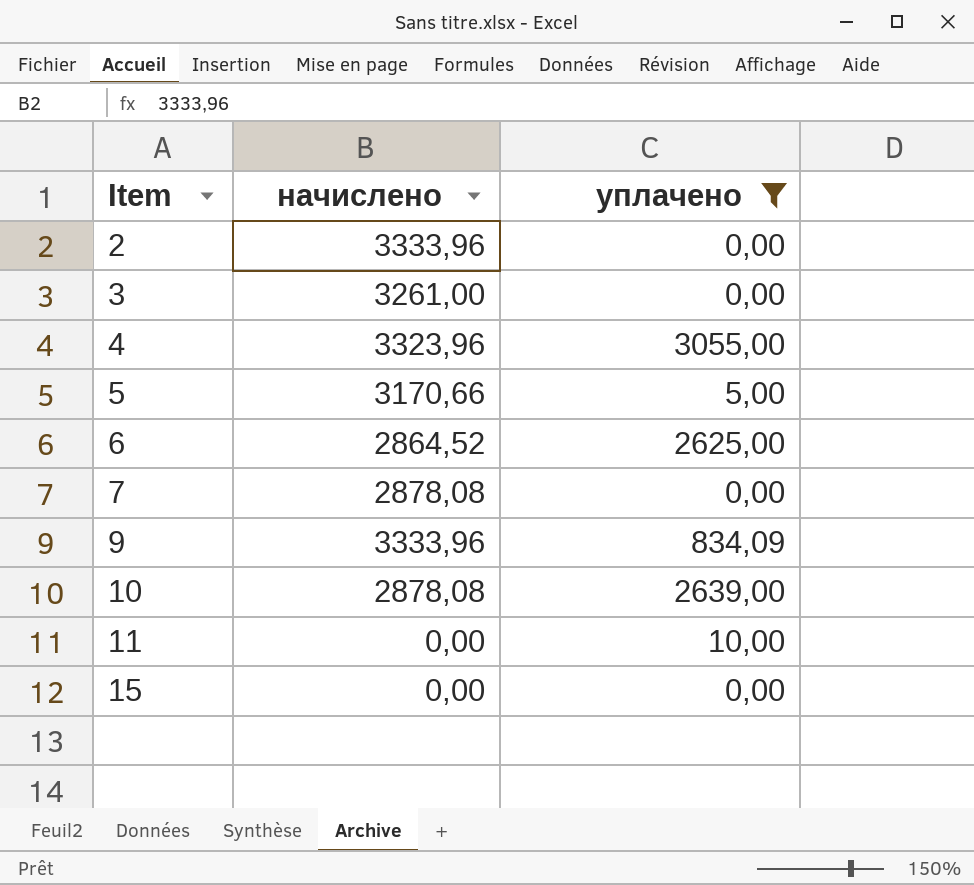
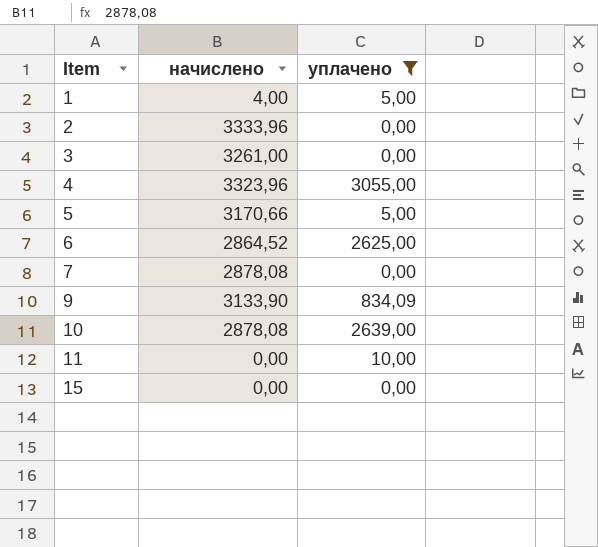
row 1: none -> 4,00 | 5,00
9 | начислено: 3333,96 -> 3133,90

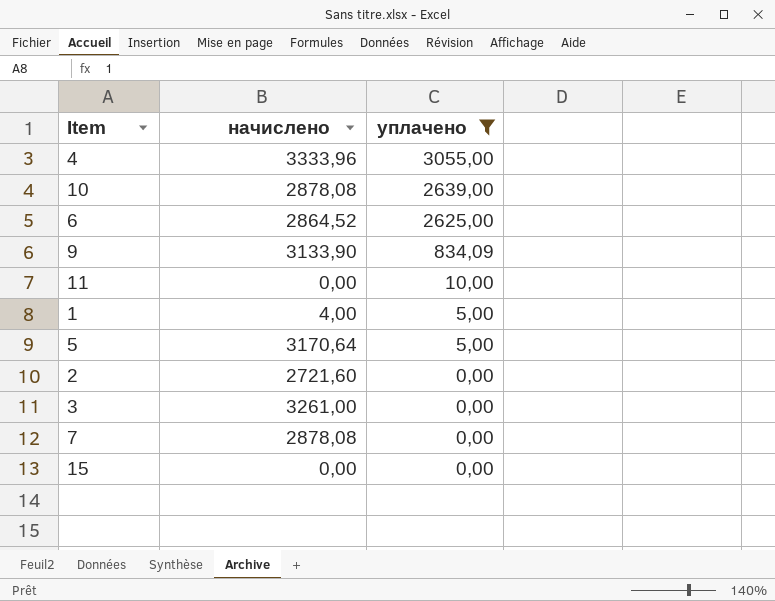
row order: Item ascending -> уплачено descending
4 | начислено: 3323,96 -> 3333,96
5 | начислено: 3170,66 -> 3170,64
2 | начислено: 3333,96 -> 2721,60

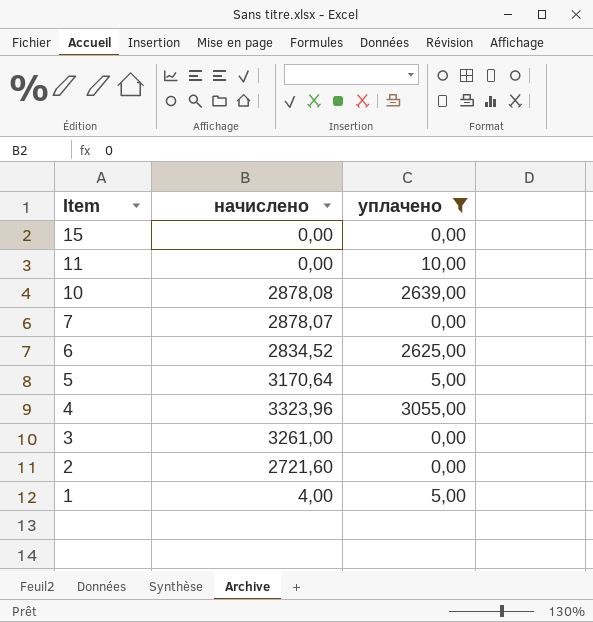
row order: уплачено descending -> Item descending
row 9: 3133,90 | 834,09 -> none
7 | начислено: 2878,08 -> 2878,07
6 | начислено: 2864,52 -> 2834,52
4 | начислено: 3333,96 -> 3323,96

